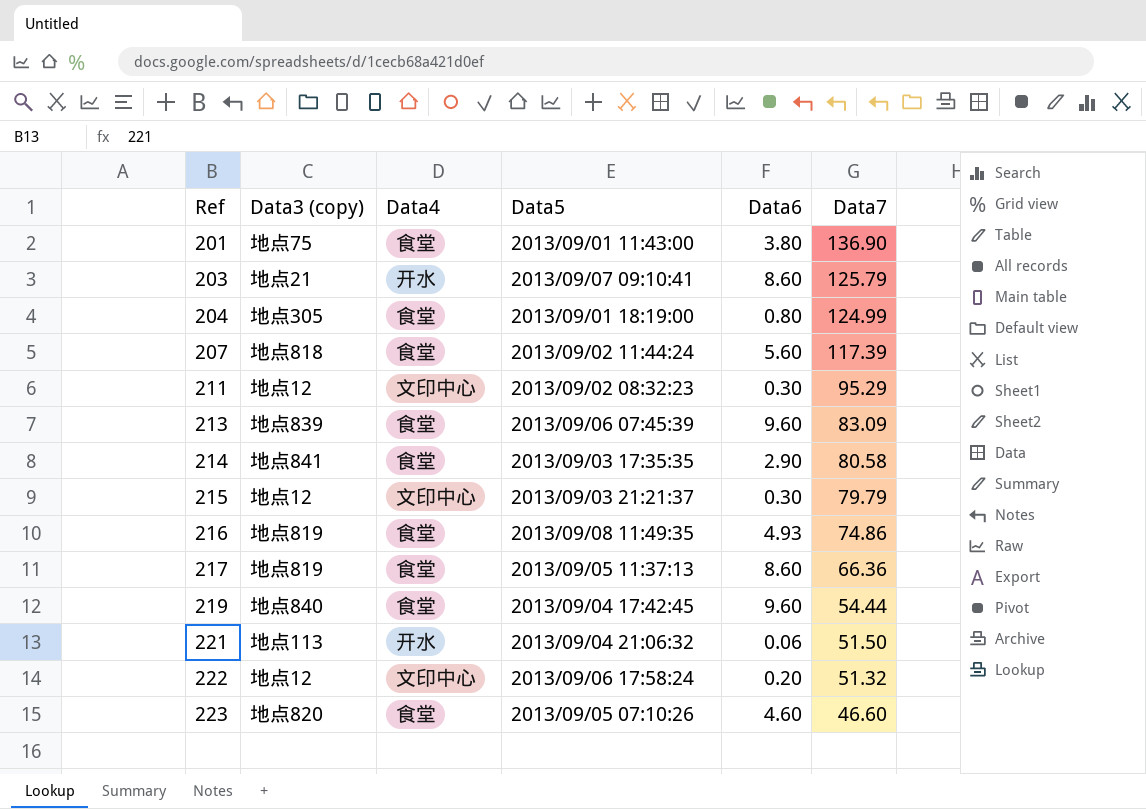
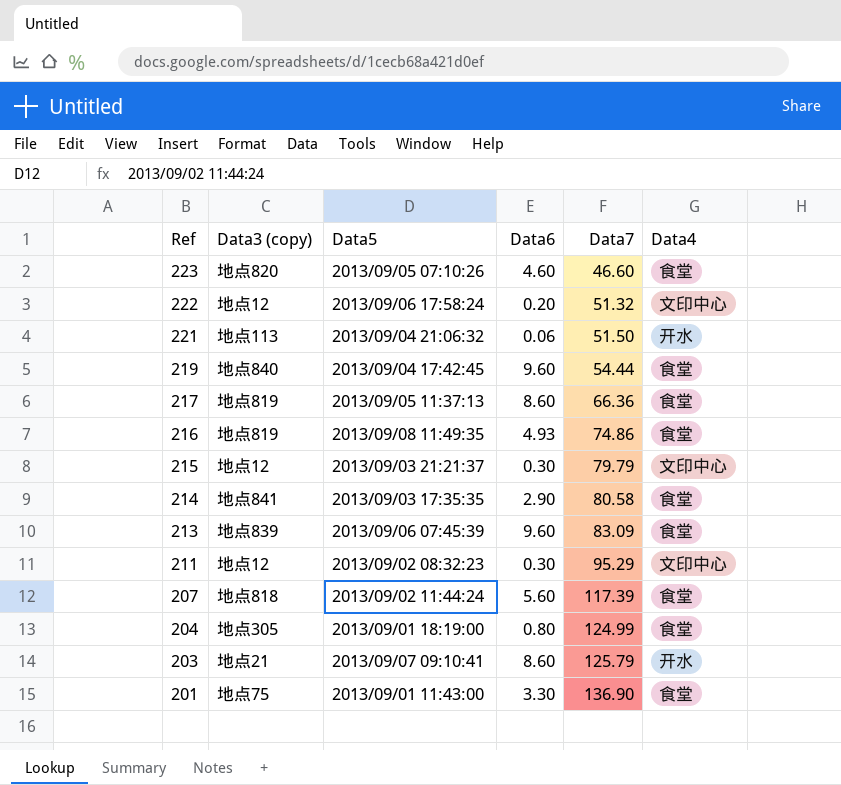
row order: Ref ascending -> Ref descending
column Data4 | position: 3 -> 6
201 | Data6: 3.80 -> 3.30

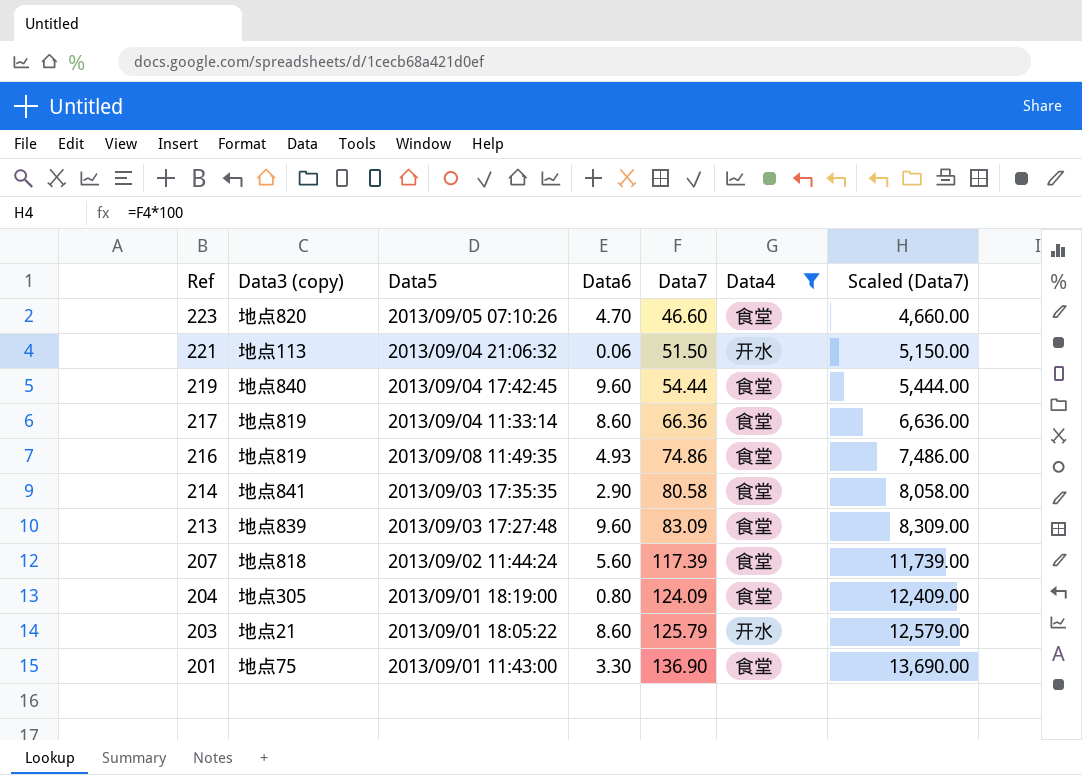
filter: none -> Data4 != 文印中心
column Scaled (Data7) | formula: none -> [Data7] * 100
223 | Data6: 4.60 -> 4.70
217 | Data5: 2013/09/05 11:37:13 -> 2013/09/04 11:33:14
213 | Data5: 2013/09/06 07:45:39 -> 2013/09/03 17:27:48
204 | Data7: 124.99 -> 124.09
203 | Data5: 2013/09/07 09:10:41 -> 2013/09/01 18:05:22

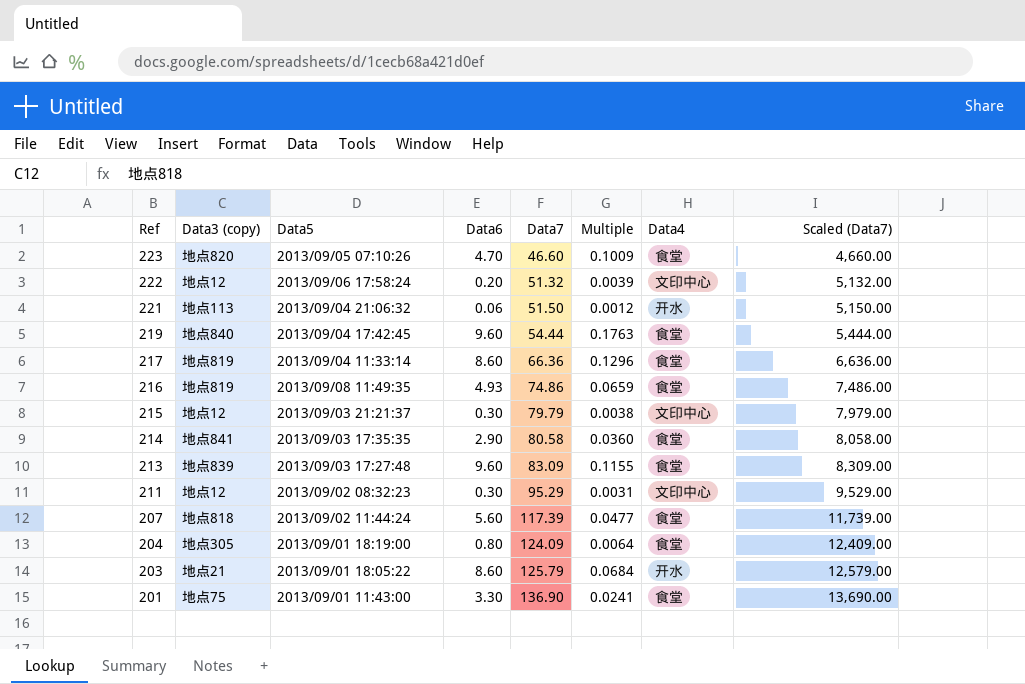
filter: Data4 != 文印中心 -> none
column Multiple | formula: none -> [Data6] / [Data7]

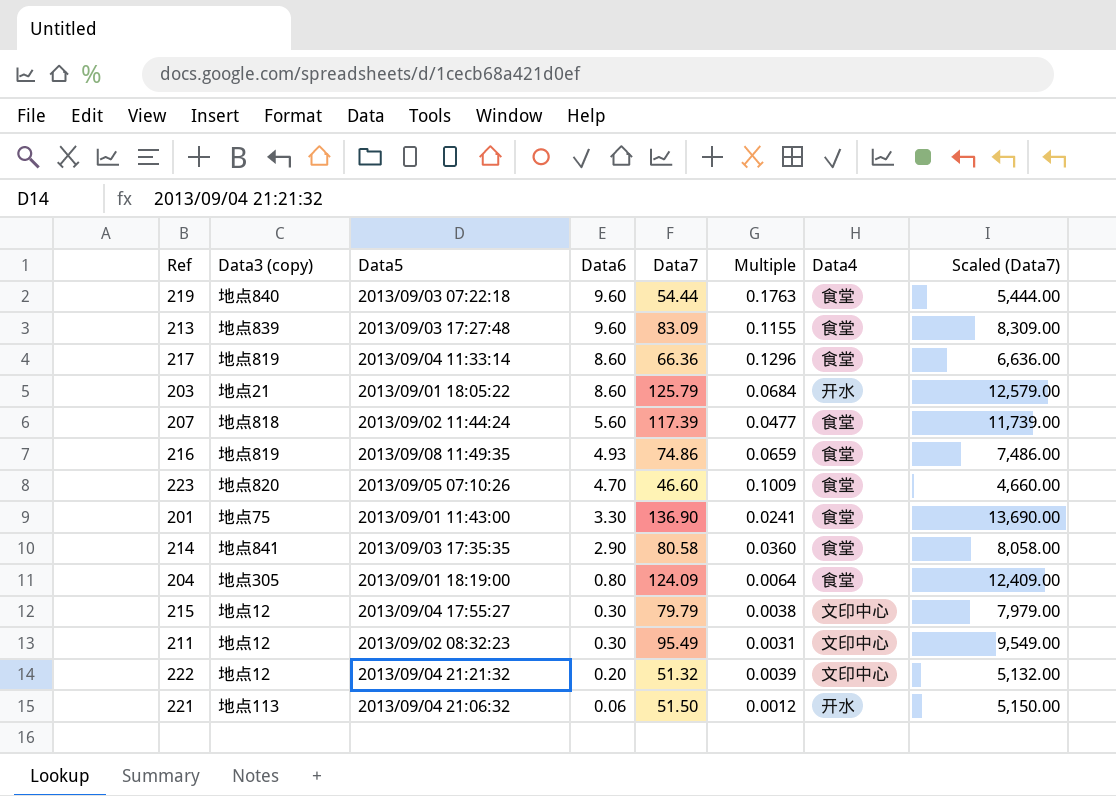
row order: Ref descending -> Data6 descending
219 | Data5: 2013/09/04 17:42:45 -> 2013/09/03 07:22:18
215 | Data5: 2013/09/03 21:21:37 -> 2013/09/04 17:55:27
211 | Data7: 95.29 -> 95.49
211 | Scaled (Data7): 9,529.00 -> 9,549.00
222 | Data5: 2013/09/06 17:58:24 -> 2013/09/04 21:21:32

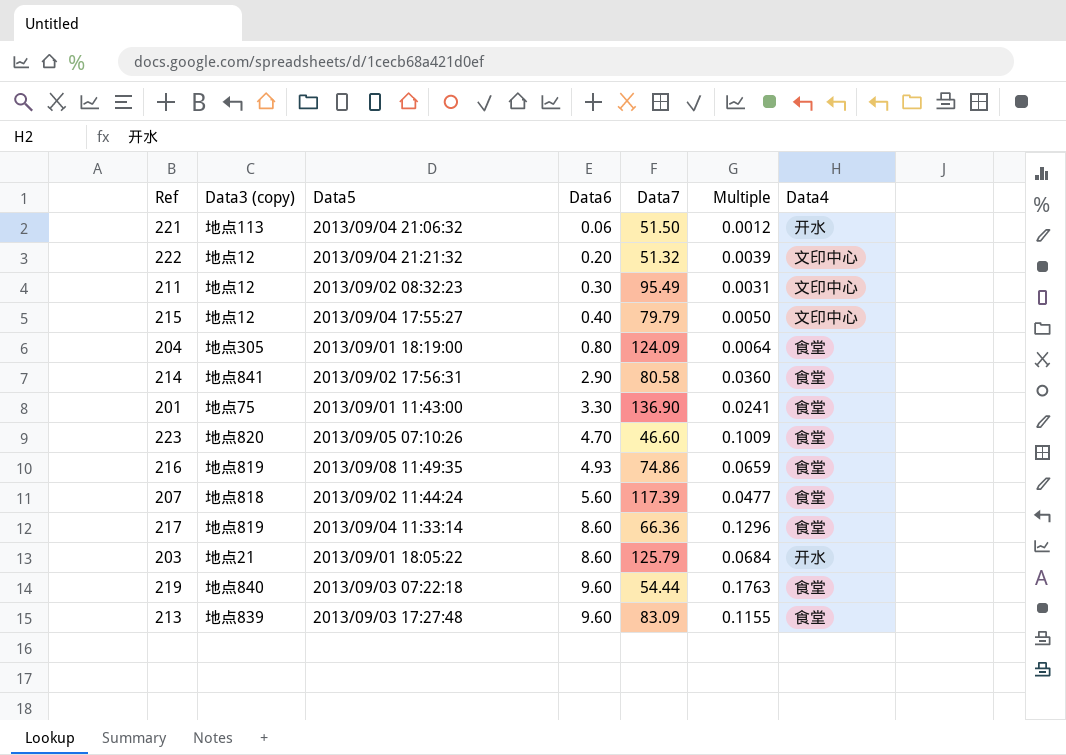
row order: Data6 descending -> Data6 ascending
column Scaled (Data7) | formula: [Data7] * 100 -> none
215 | Data6: 0.30 -> 0.40
215 | Multiple: 0.0038 -> 0.0050
214 | Data5: 2013/09/03 17:35:35 -> 2013/09/02 17:56:31

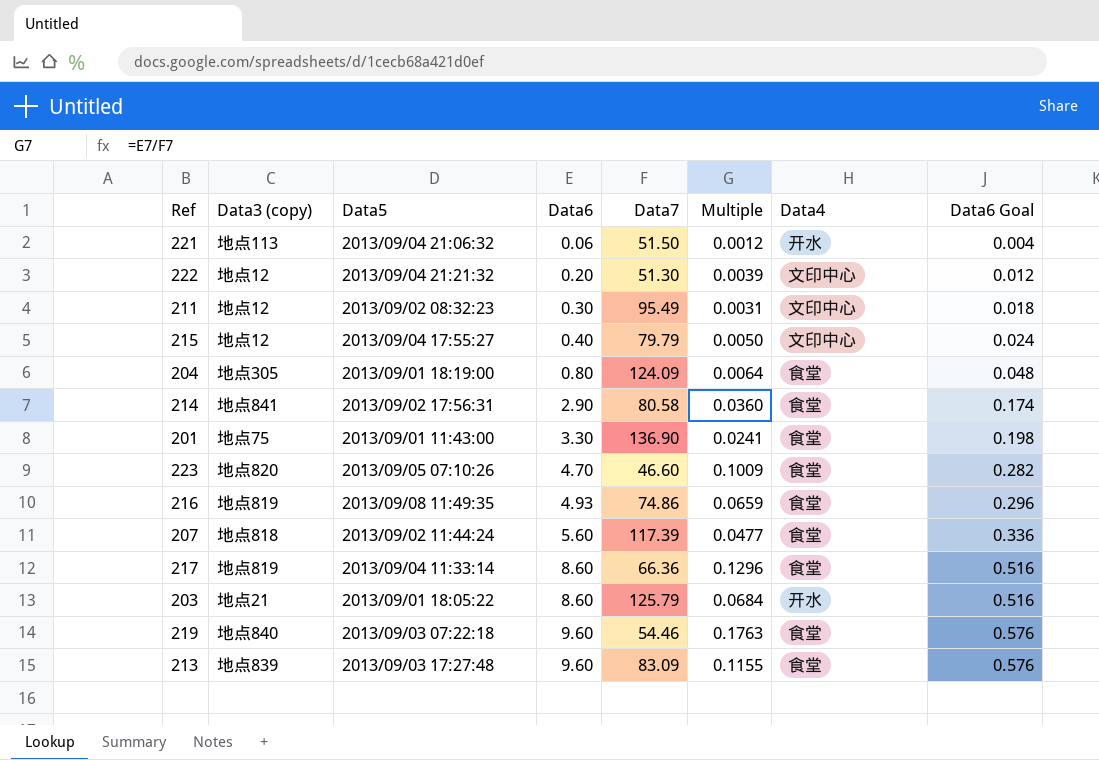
column Data6 Goal | formula: none -> [Data6] * 0.06
222 | Data7: 51.32 -> 51.30
219 | Data7: 54.44 -> 54.46

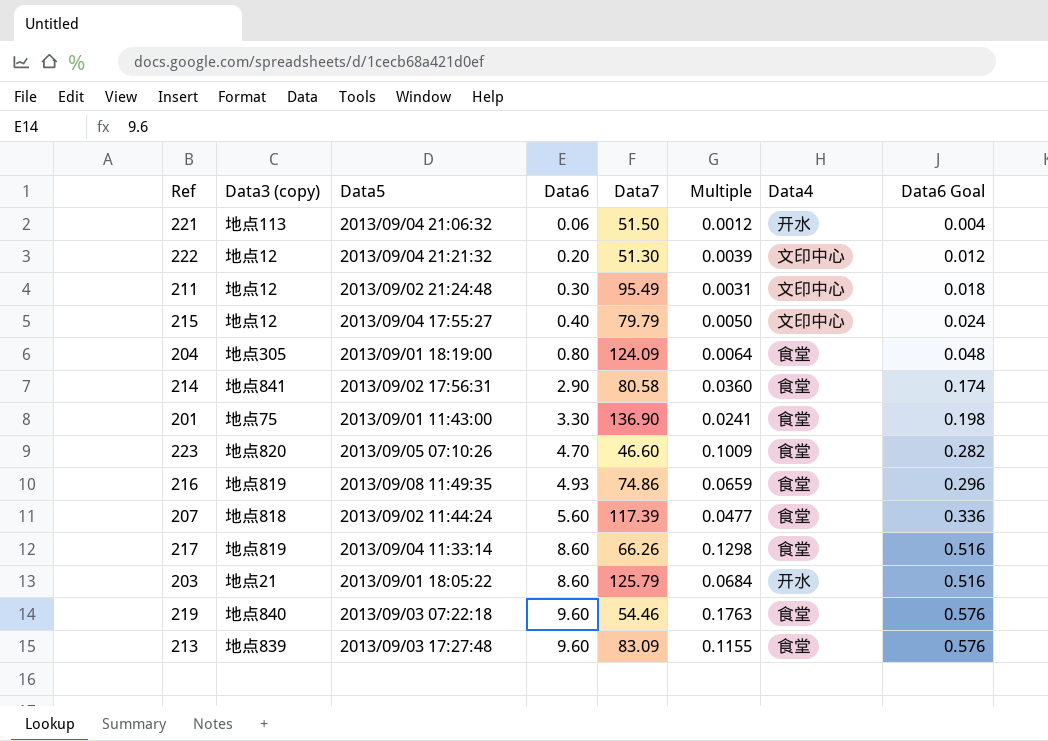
211 | Data5: 2013/09/02 08:32:23 -> 2013/09/02 21:24:48
217 | Data7: 66.36 -> 66.26
217 | Multiple: 0.1296 -> 0.1298

